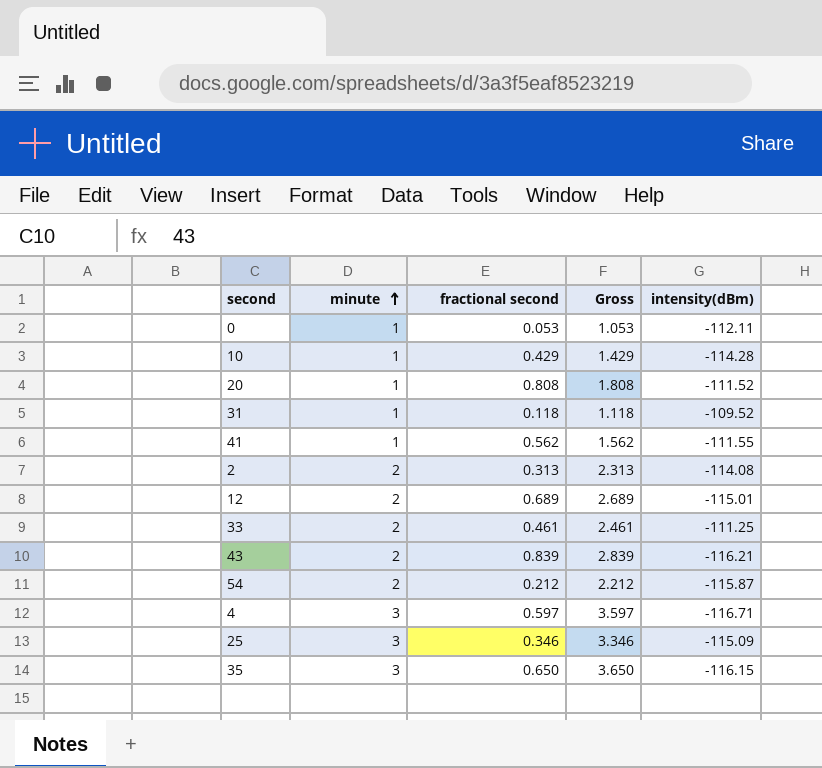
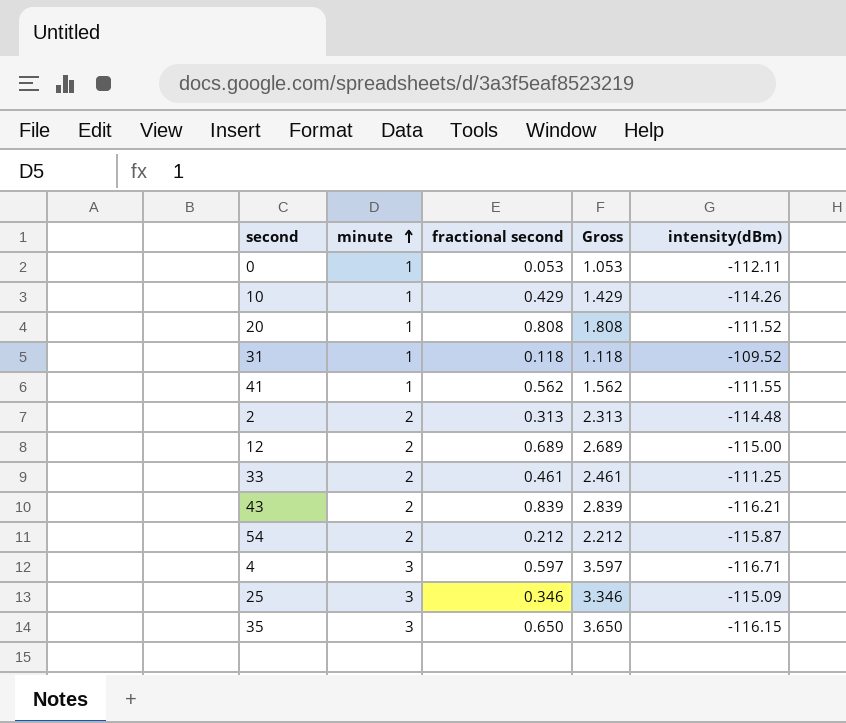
10 | intensity(dBm): -114.28 -> -114.26
2 | intensity(dBm): -114.08 -> -114.48
12 | intensity(dBm): -115.01 -> -115.00

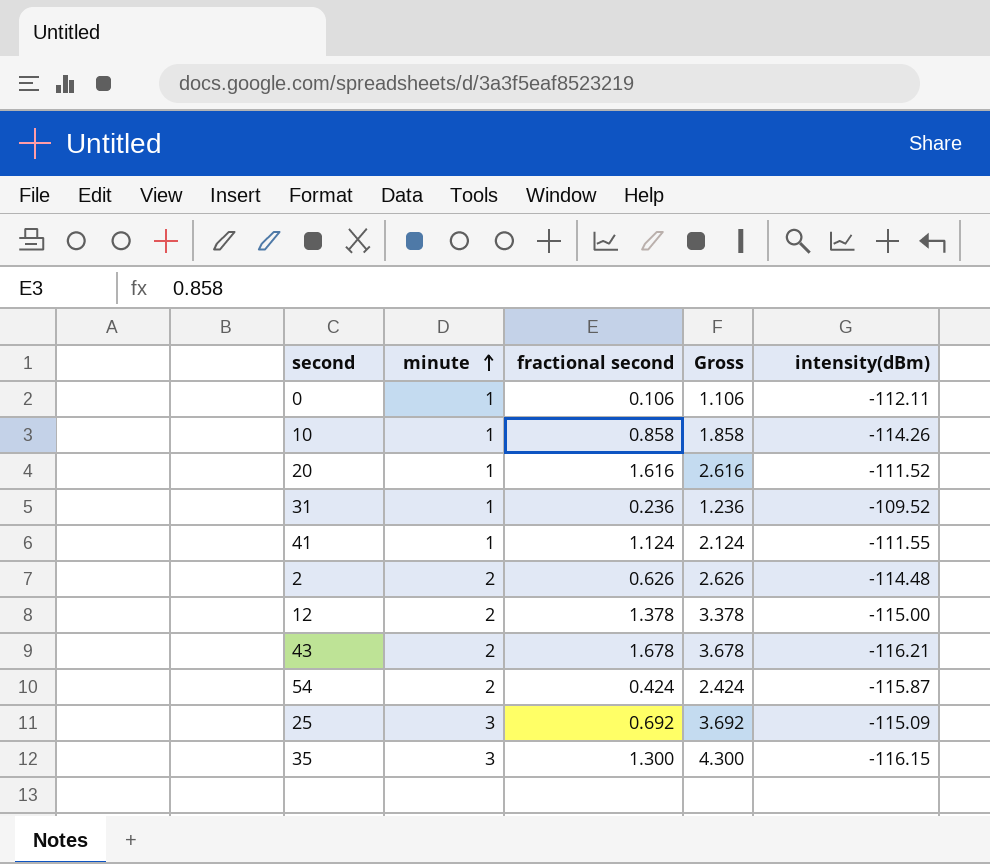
row 33: 2 | 0.461 | 2.461 | -111.25 -> none
row 4: 3 | 0.597 | 3.597 | -116.71 -> none
0 | fractional second: 0.053 -> 0.106
0 | Gross: 1.053 -> 1.106
10 | fractional second: 0.429 -> 0.858
10 | Gross: 1.429 -> 1.858
20 | fractional second: 0.808 -> 1.616
20 | Gross: 1.808 -> 2.616
31 | fractional second: 0.118 -> 0.236
31 | Gross: 1.118 -> 1.236
41 | fractional second: 0.562 -> 1.124
41 | Gross: 1.562 -> 2.124
2 | fractional second: 0.313 -> 0.626
2 | Gross: 2.313 -> 2.626
12 | fractional second: 0.689 -> 1.378
12 | Gross: 2.689 -> 3.378
43 | fractional second: 0.839 -> 1.678
43 | Gross: 2.839 -> 3.678
54 | fractional second: 0.212 -> 0.424
54 | Gross: 2.212 -> 2.424
25 | fractional second: 0.346 -> 0.692
25 | Gross: 3.346 -> 3.692
35 | fractional second: 0.650 -> 1.300
35 | Gross: 3.650 -> 4.300

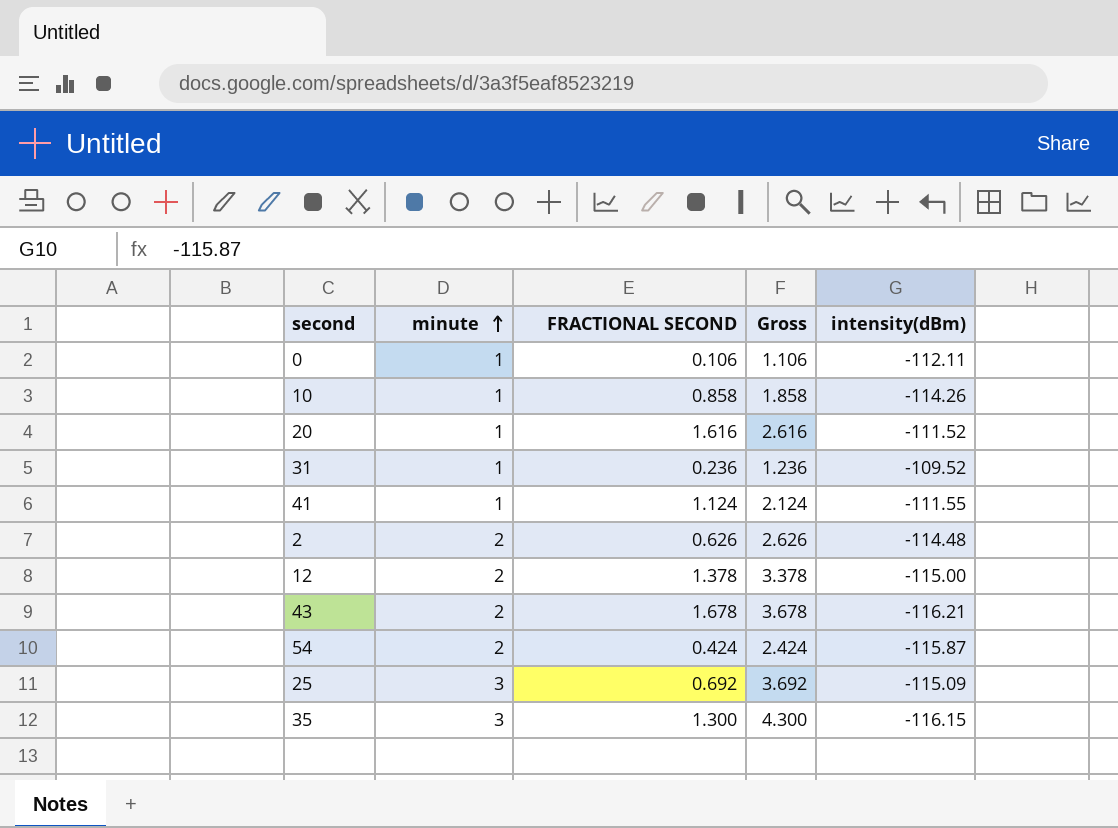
column name: fractional second -> FRACTIONAL SECOND

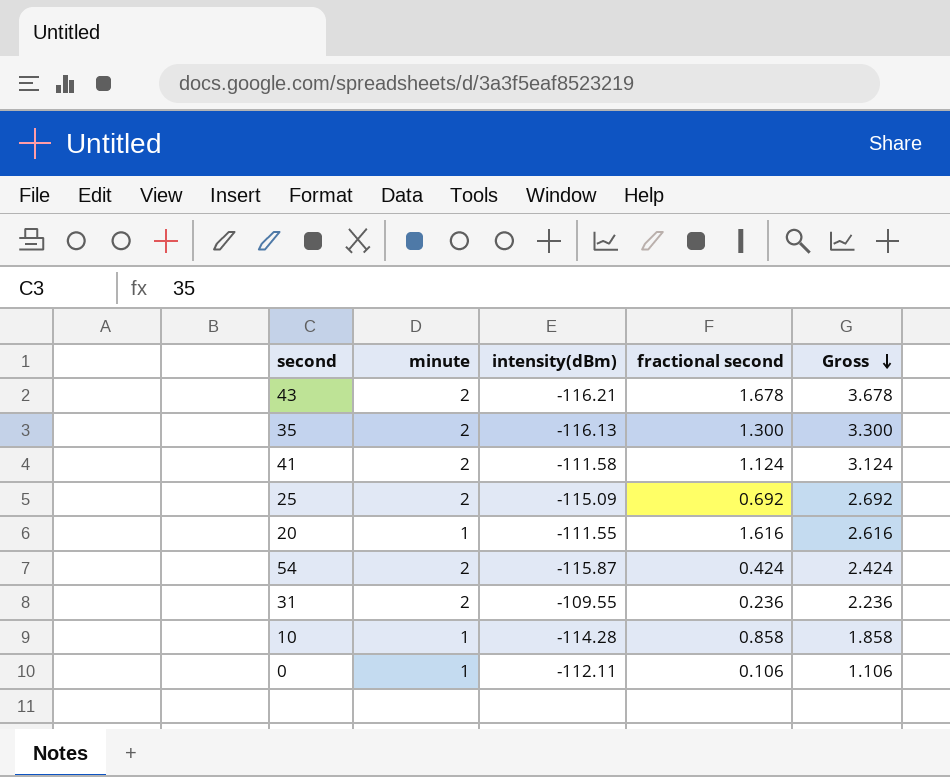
row order: minute ascending -> Gross descending
column intensity(dBm) | position: 5 -> 3
column name: FRACTIONAL SECOND -> fractional second
row 2: 2 | 0.626 | 2.626 | -114.48 -> none
row 12: 2 | 1.378 | 3.378 | -115.00 -> none
35 | minute: 3 -> 2
35 | intensity(dBm): -116.15 -> -116.13
35 | Gross: 4.300 -> 3.300
41 | minute: 1 -> 2
41 | intensity(dBm): -111.55 -> -111.58
41 | Gross: 2.124 -> 3.124
25 | minute: 3 -> 2
25 | Gross: 3.692 -> 2.692
20 | intensity(dBm): -111.52 -> -111.55
31 | minute: 1 -> 2
31 | intensity(dBm): -109.52 -> -109.55
31 | Gross: 1.236 -> 2.236
10 | intensity(dBm): -114.26 -> -114.28

